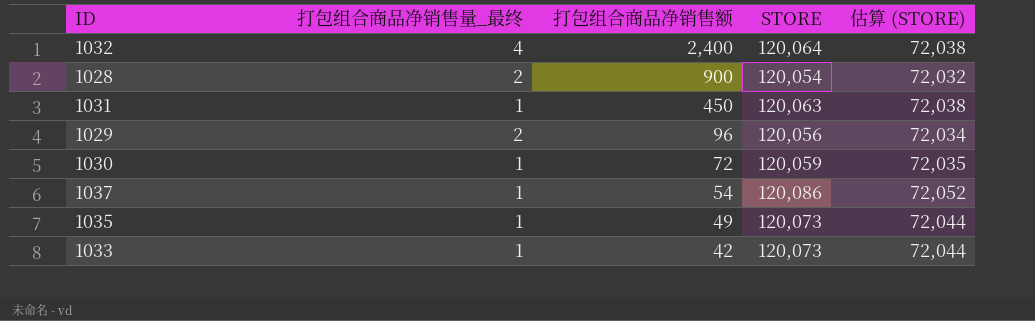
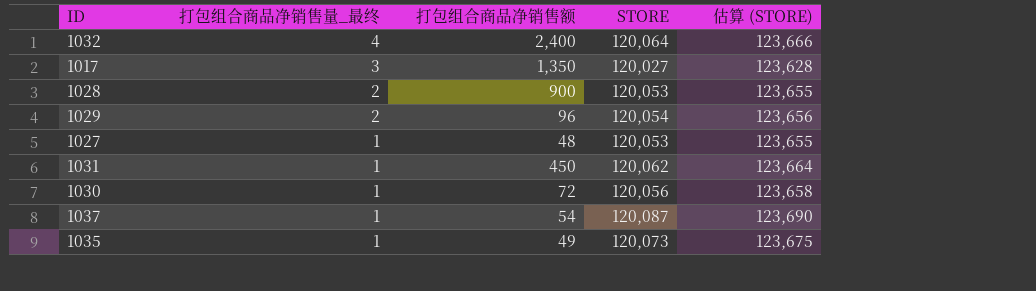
row order: 打包组合商品净销售额 descending -> 打包组合商品净销售量_最终 descending
column 估算 (STORE) | formula: [STORE] * 0.6 -> [STORE] * 1.03
row 1033: 1 | 42 | 120,073 | 72,044 -> none
row 1017: none -> 3 | 1,350 | 120,027 | 123,628
1028 | STORE: 120,054 -> 120,053
1029 | STORE: 120,056 -> 120,054
row 1027: none -> 1 | 48 | 120,053 | 123,655
1031 | STORE: 120,063 -> 120,062
1030 | STORE: 120,059 -> 120,056
1037 | STORE: 120,086 -> 120,087

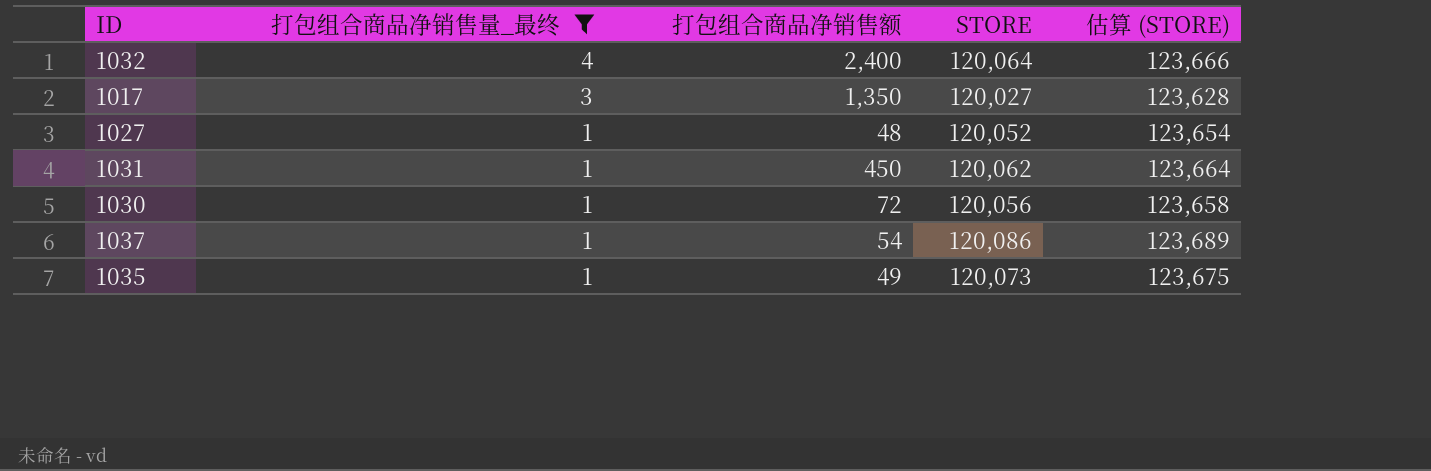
filter: none -> 打包组合商品净销售量_最终 != 2
1027 | STORE: 120,053 -> 120,052
1027 | 估算 (STORE): 123,655 -> 123,654
1037 | STORE: 120,087 -> 120,086
1037 | 估算 (STORE): 123,690 -> 123,689

